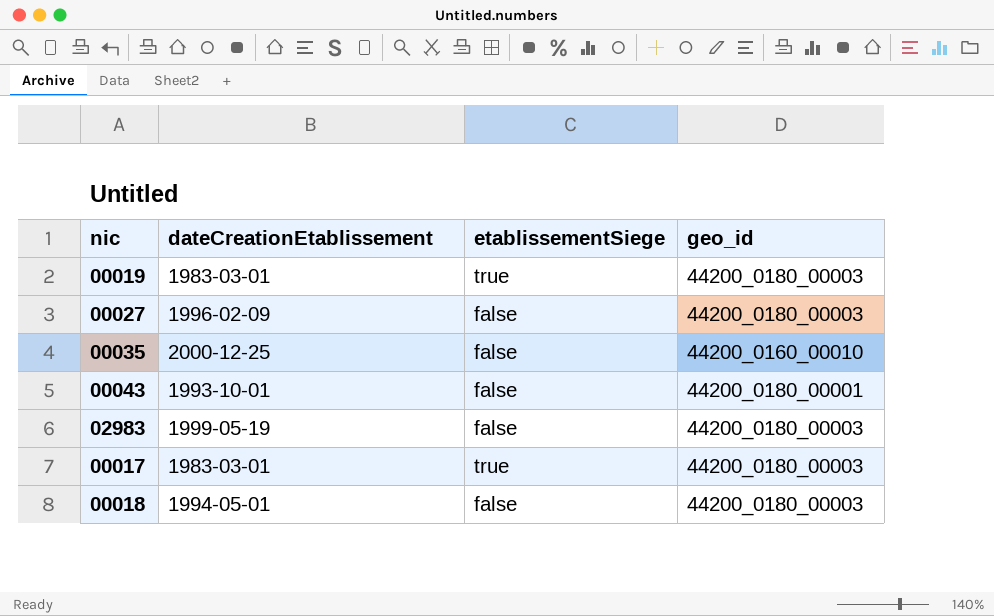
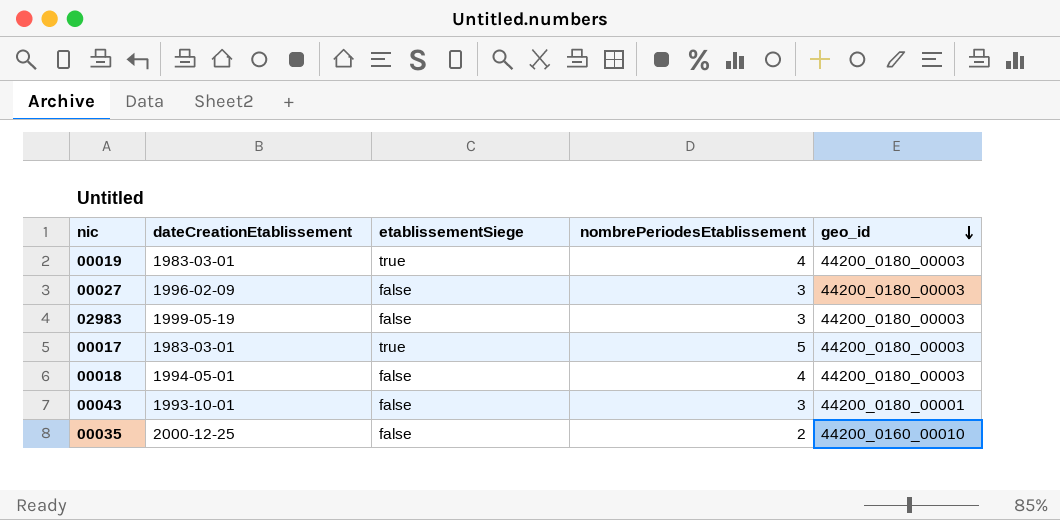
row order: none -> geo_id descending
column nombrePeriodesEtablissement | position: none -> 4

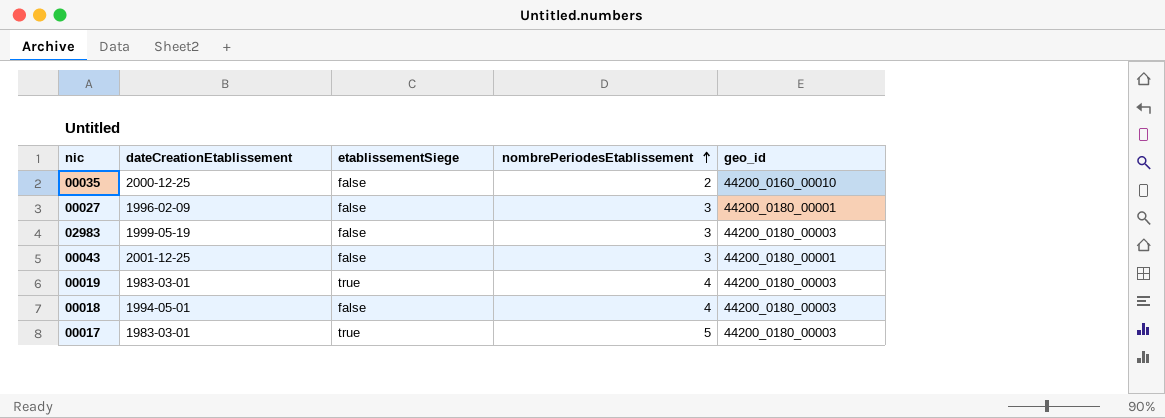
row order: geo_id descending -> nombrePeriodesEtablissement ascending
00027 | geo_id: 44200_0180_00003 -> 44200_0180_00001
00043 | dateCreationEtablissement: 1993-10-01 -> 2001-12-25

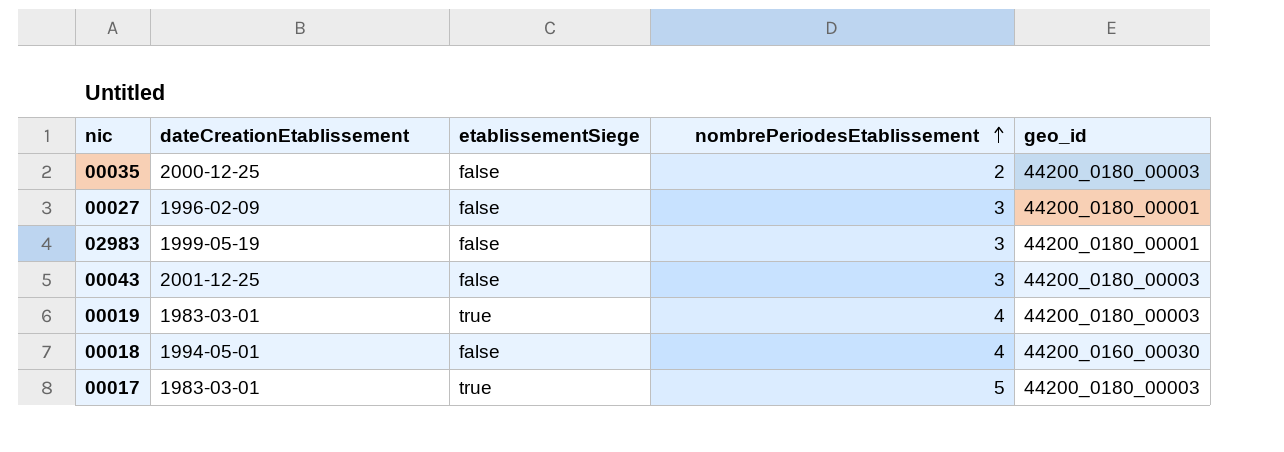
00035 | geo_id: 44200_0160_00010 -> 44200_0180_00003
02983 | geo_id: 44200_0180_00003 -> 44200_0180_00001
00043 | geo_id: 44200_0180_00001 -> 44200_0180_00003
00018 | geo_id: 44200_0180_00003 -> 44200_0160_00030

